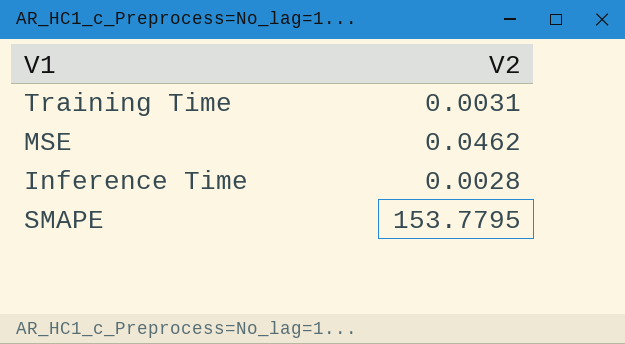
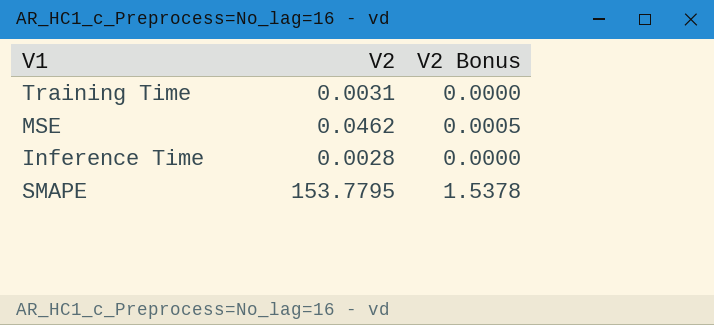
column V2 Bonus | formula: none -> [V2] * 0.01

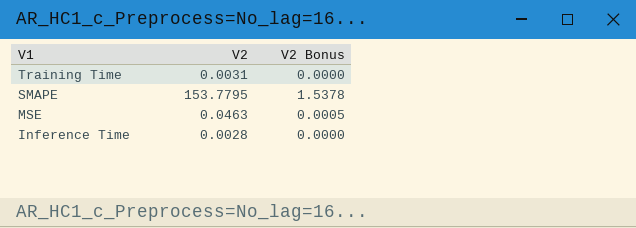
row order: none -> V1 descending
MSE | V2: 0.0462 -> 0.0463

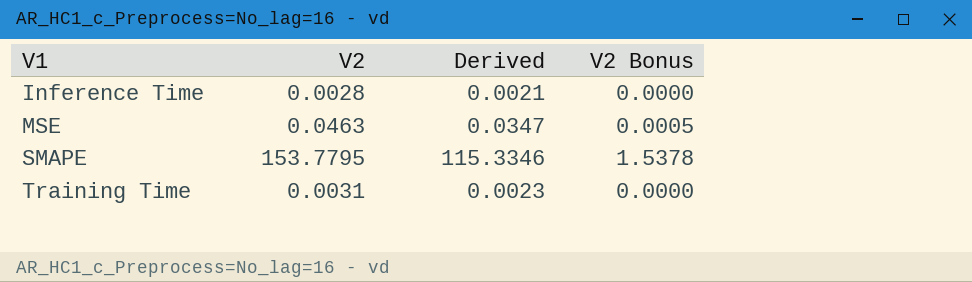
row order: V1 descending -> V1 ascending
column Derived | formula: none -> [V2] * 0.75

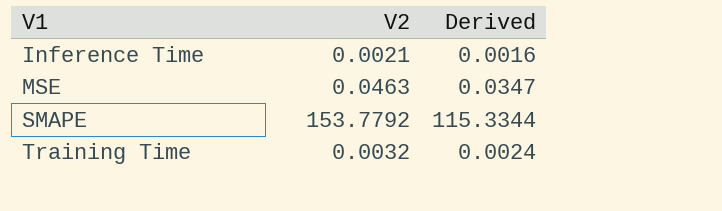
column V2 Bonus | formula: [V2] * 0.01 -> none
Inference Time | V2: 0.0028 -> 0.0021
Inference Time | Derived: 0.0021 -> 0.0016
SMAPE | V2: 153.7795 -> 153.7792
SMAPE | Derived: 115.3346 -> 115.3344
Training Time | V2: 0.0031 -> 0.0032
Training Time | Derived: 0.0023 -> 0.0024

